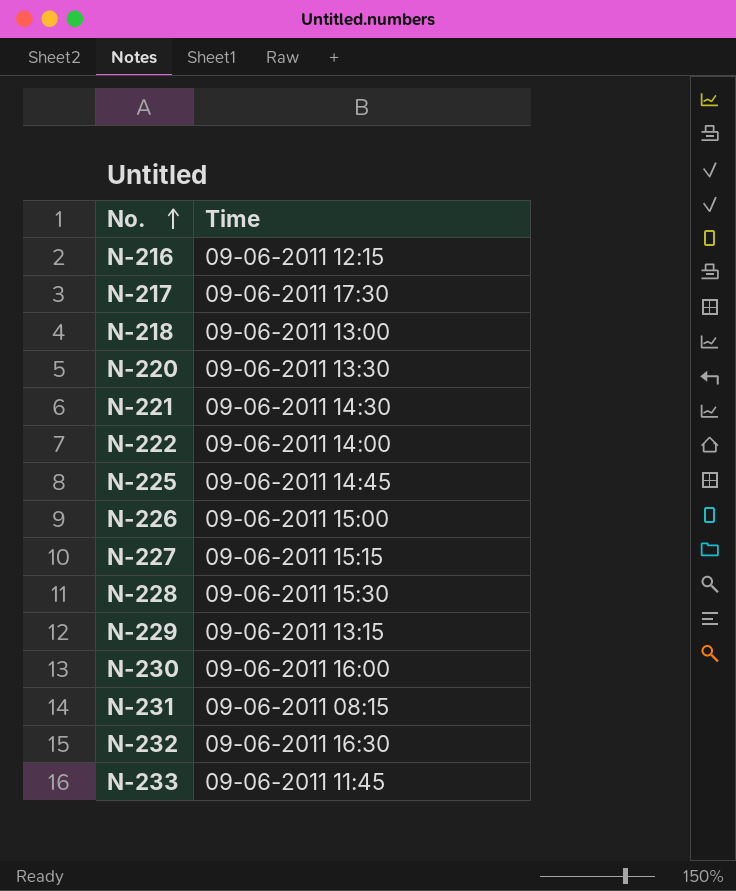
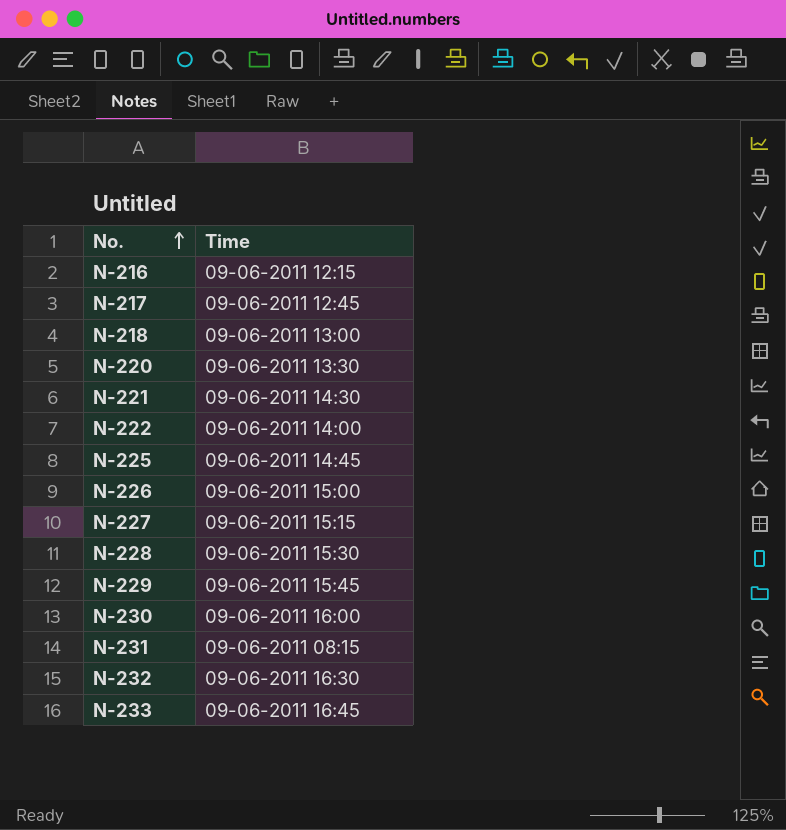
N-217 | Time: 09-06-2011 17:30 -> 09-06-2011 12:45
N-229 | Time: 09-06-2011 13:15 -> 09-06-2011 15:45
N-233 | Time: 09-06-2011 11:45 -> 09-06-2011 16:45

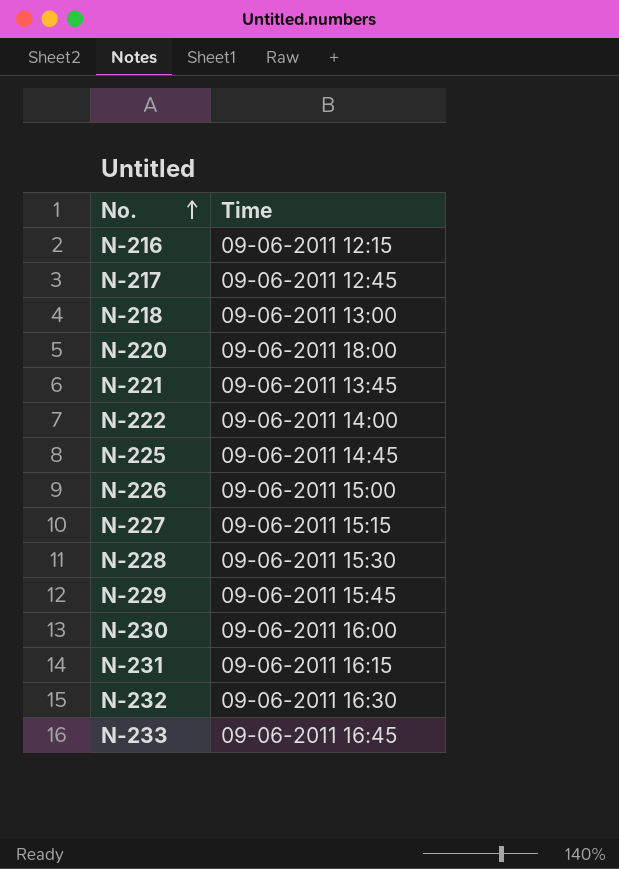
N-220 | Time: 09-06-2011 13:30 -> 09-06-2011 18:00
N-221 | Time: 09-06-2011 14:30 -> 09-06-2011 13:45
N-231 | Time: 09-06-2011 08:15 -> 09-06-2011 16:15

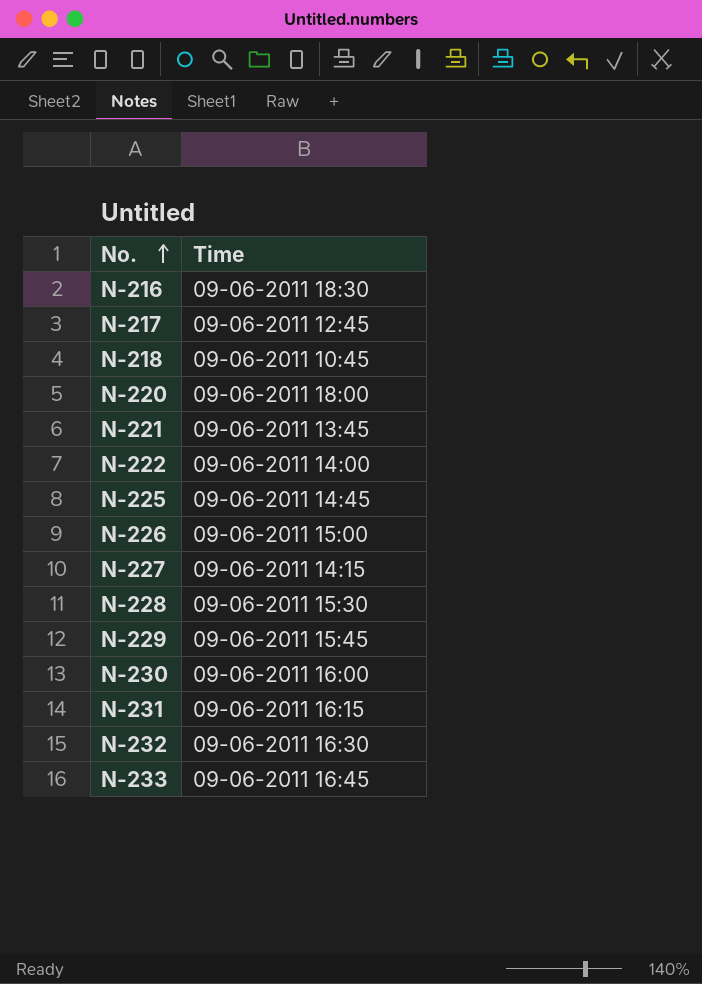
N-216 | Time: 09-06-2011 12:15 -> 09-06-2011 18:30
N-218 | Time: 09-06-2011 13:00 -> 09-06-2011 10:45
N-227 | Time: 09-06-2011 15:15 -> 09-06-2011 14:15

